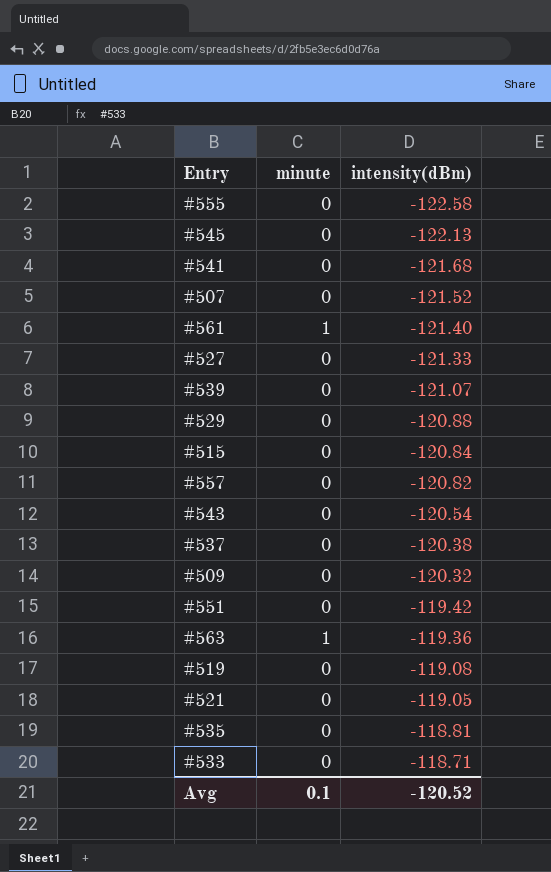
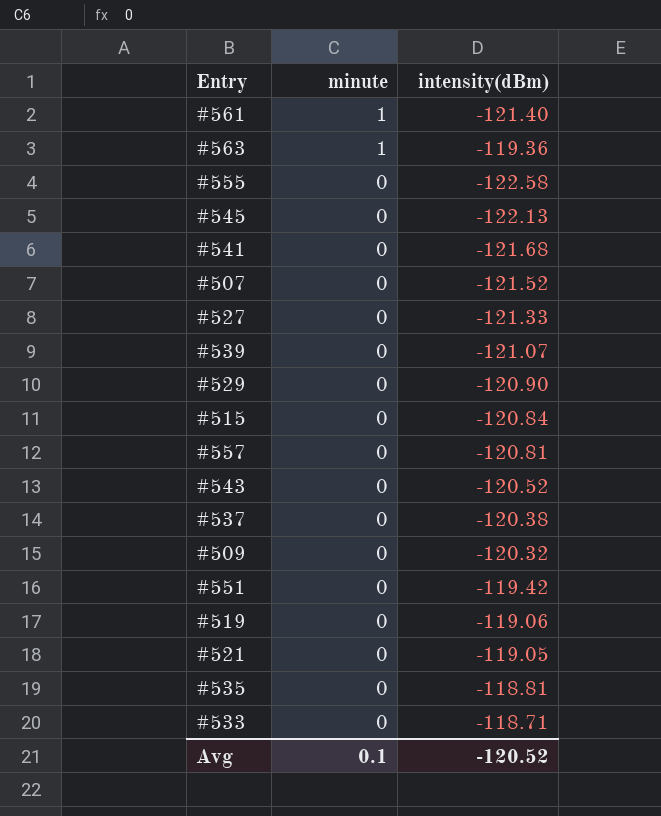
row order: intensity(dBm) ascending -> minute descending
#529 | intensity(dBm): -120.88 -> -120.90
#557 | intensity(dBm): -120.82 -> -120.81
#543 | intensity(dBm): -120.54 -> -120.52
#519 | intensity(dBm): -119.08 -> -119.06

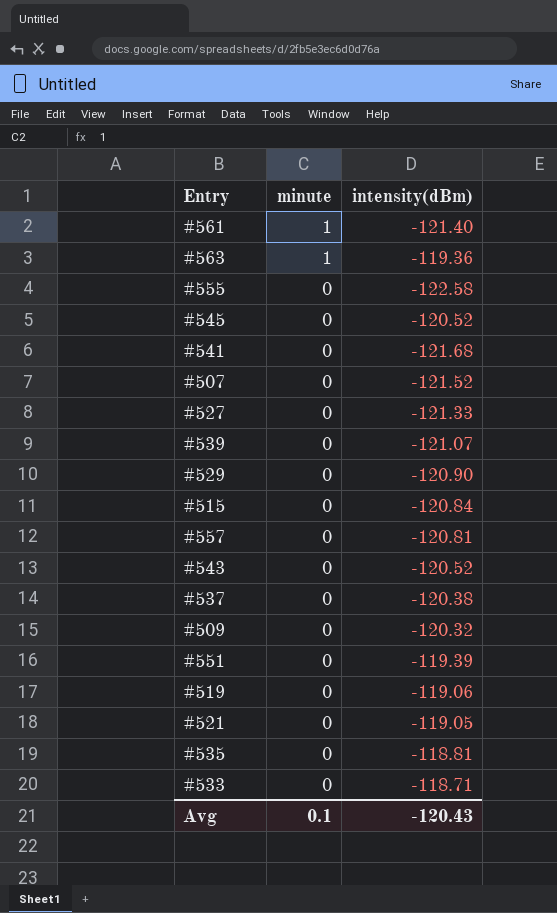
#545 | intensity(dBm): -122.13 -> -120.52
#551 | intensity(dBm): -119.42 -> -119.39
Avg | intensity(dBm): -120.52 -> -120.43

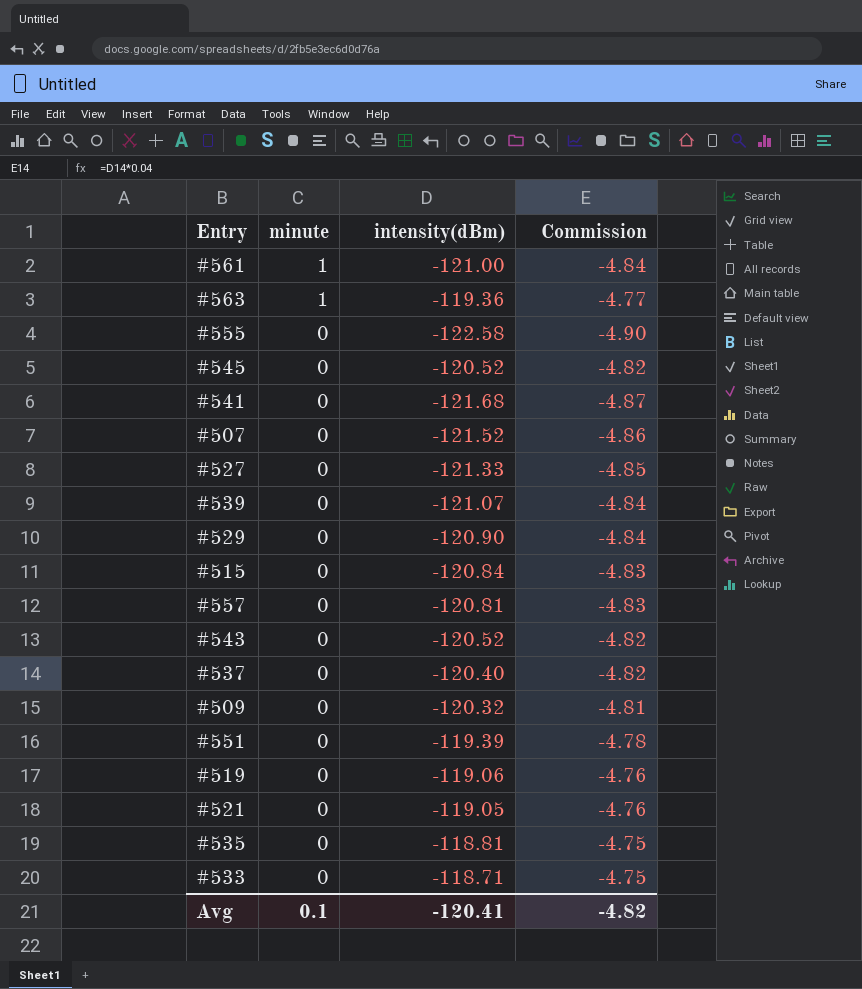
column Commission | formula: none -> [intensity(dBm)] * 0.04
#561 | intensity(dBm): -121.40 -> -121.00
#537 | intensity(dBm): -120.38 -> -120.40
Avg | intensity(dBm): -120.43 -> -120.41

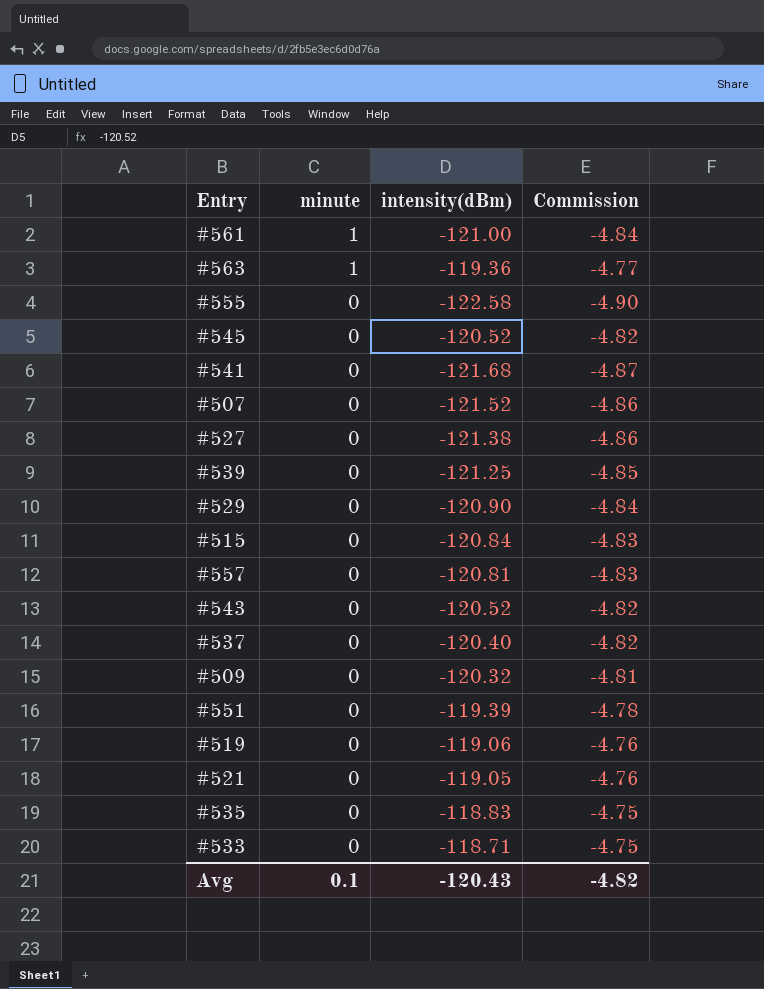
#527 | intensity(dBm): -121.33 -> -121.38
#527 | Commission: -4.85 -> -4.86
#539 | intensity(dBm): -121.07 -> -121.25
#539 | Commission: -4.84 -> -4.85
#535 | intensity(dBm): -118.81 -> -118.83
Avg | intensity(dBm): -120.41 -> -120.43

